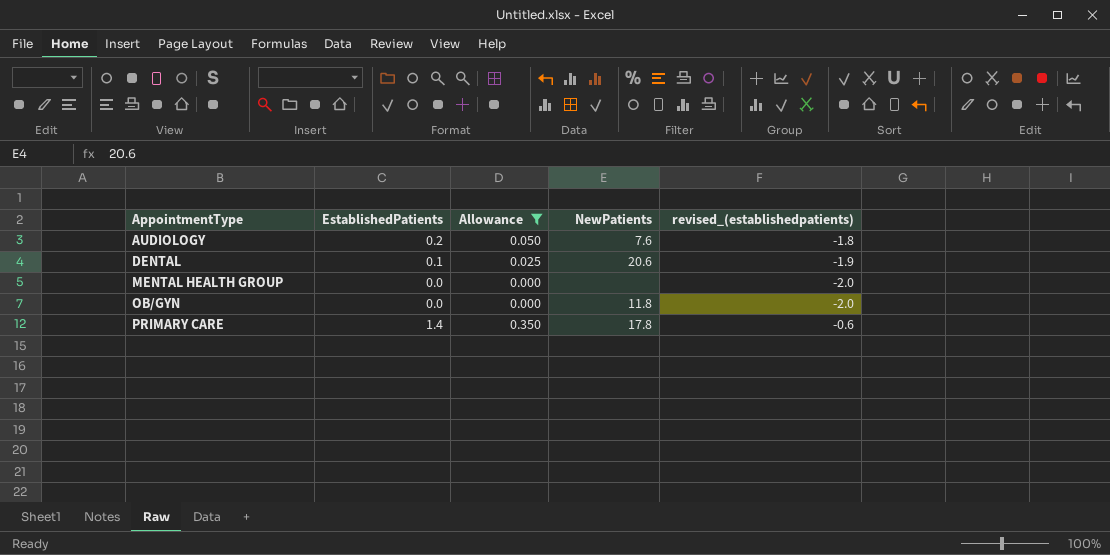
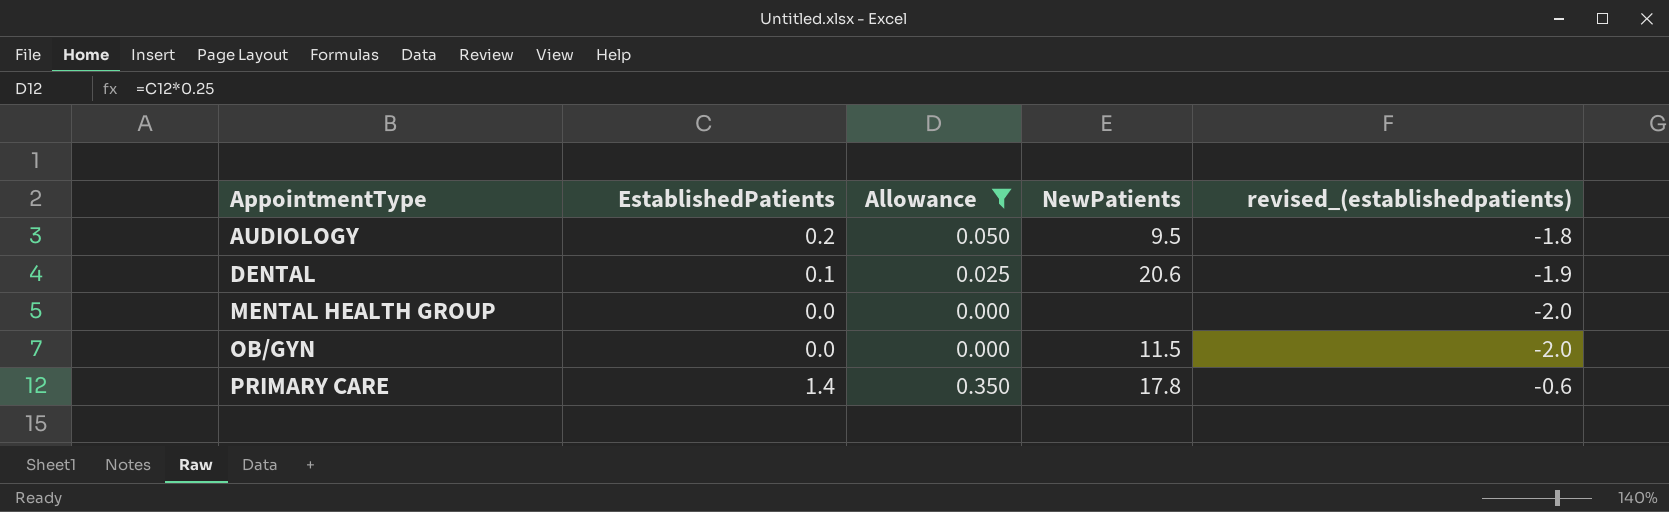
AUDIOLOGY | NewPatients: 7.6 -> 9.5
OB/GYN | NewPatients: 11.8 -> 11.5

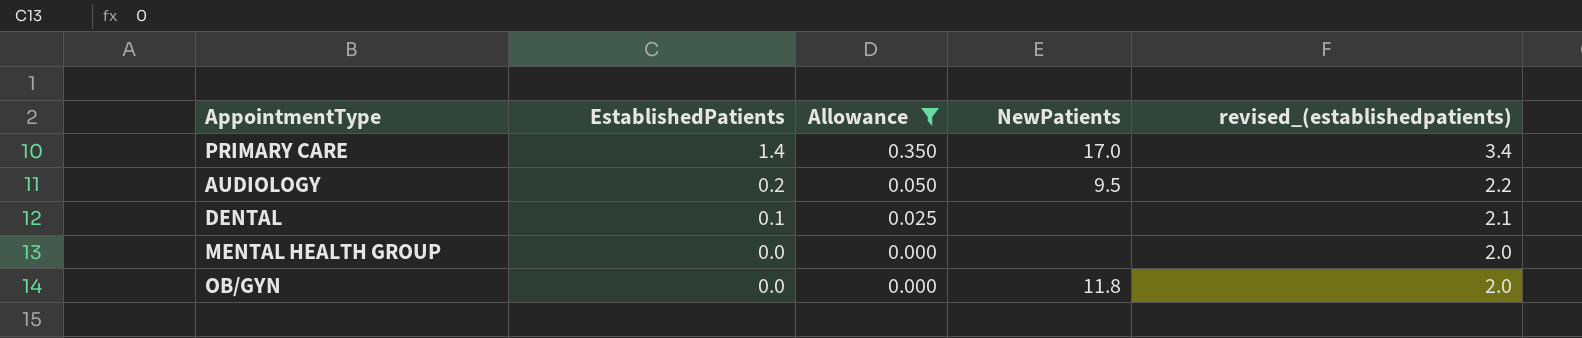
row order: AppointmentType ascending -> EstablishedPatients descending
column revised_(establishedpatients) | formula: [EstablishedPatients] - 2 -> [EstablishedPatients] + 2
PRIMARY CARE | NewPatients: 17.8 -> 17.0
DENTAL | NewPatients: 20.6 -> none
OB/GYN | NewPatients: 11.5 -> 11.8

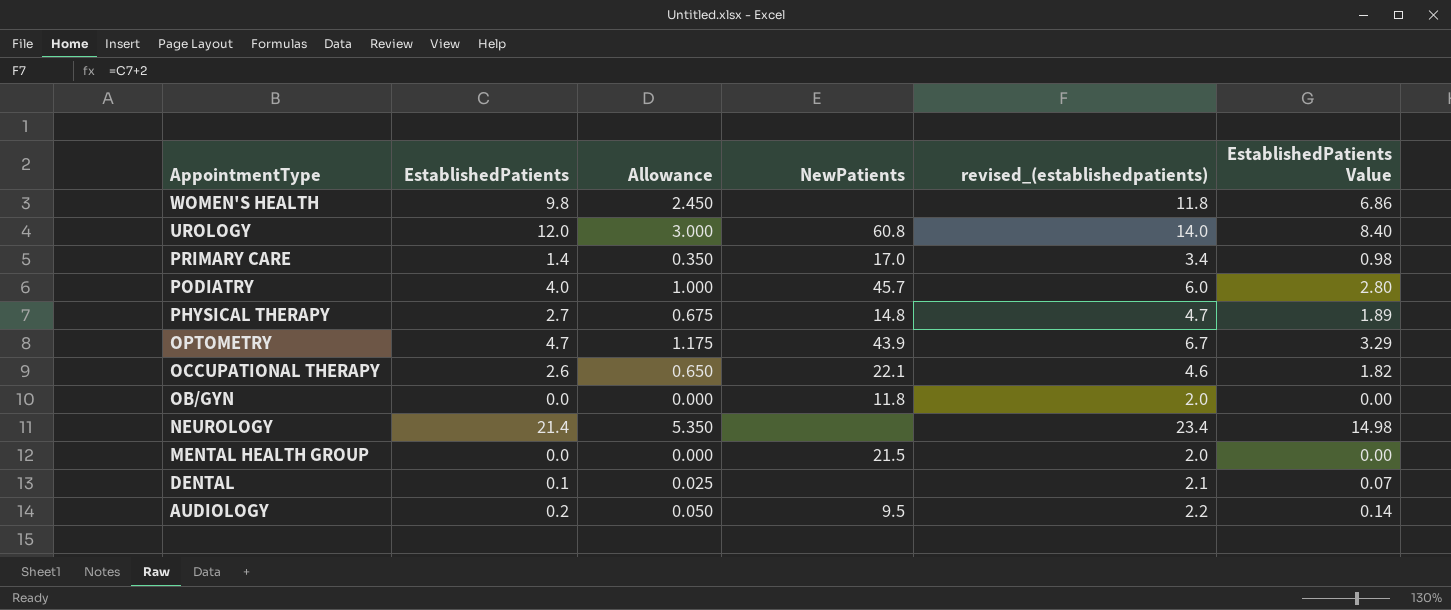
filter: Allowance <= 0.350 -> none
row order: EstablishedPatients descending -> AppointmentType descending
column EstablishedPatients Value | formula: none -> [EstablishedPatients] * 0.7
MENTAL HEALTH GROUP | NewPatients: none -> 21.5

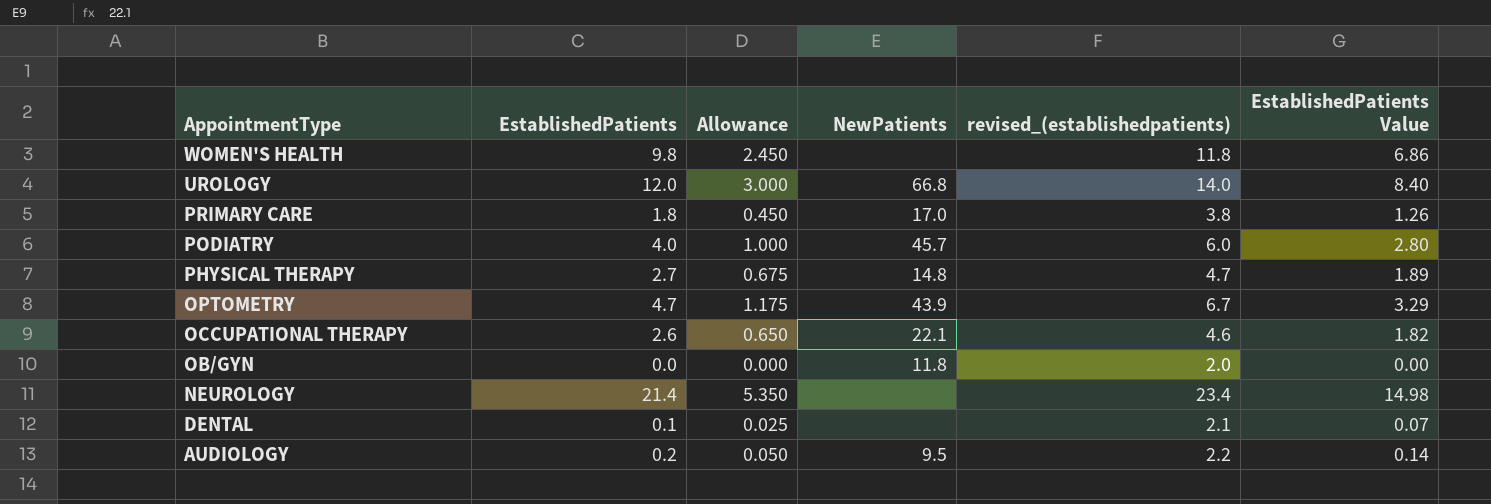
row MENTAL HEALTH GROUP: 0.0 | 0.000 | 21.5 | 2.0 | 0.00 -> none
UROLOGY | NewPatients: 60.8 -> 66.8
PRIMARY CARE | EstablishedPatients: 1.4 -> 1.8
PRIMARY CARE | Allowance: 0.350 -> 0.450
PRIMARY CARE | revised_(establishedpatients): 3.4 -> 3.8
PRIMARY CARE | EstablishedPatients Value: 0.98 -> 1.26

